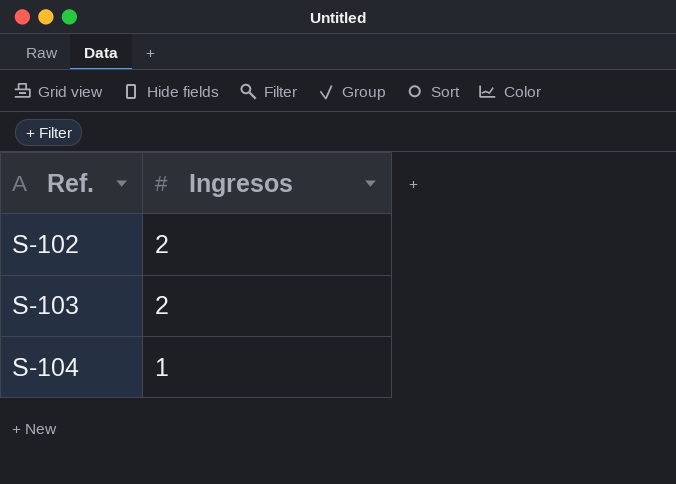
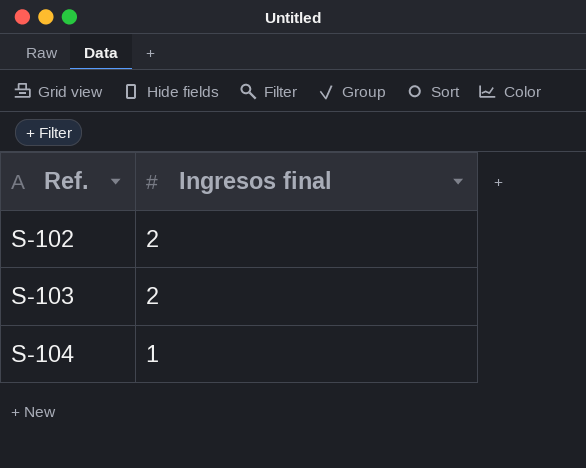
column name: Ingresos -> Ingresos final

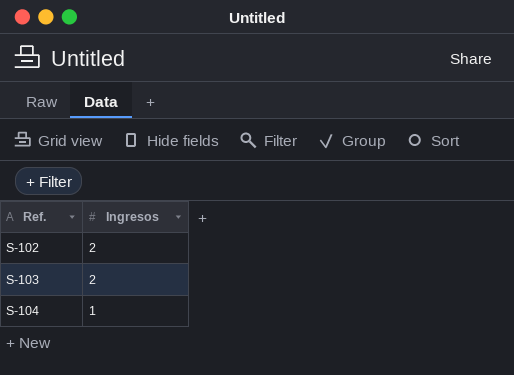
column name: Ingresos final -> Ingresos

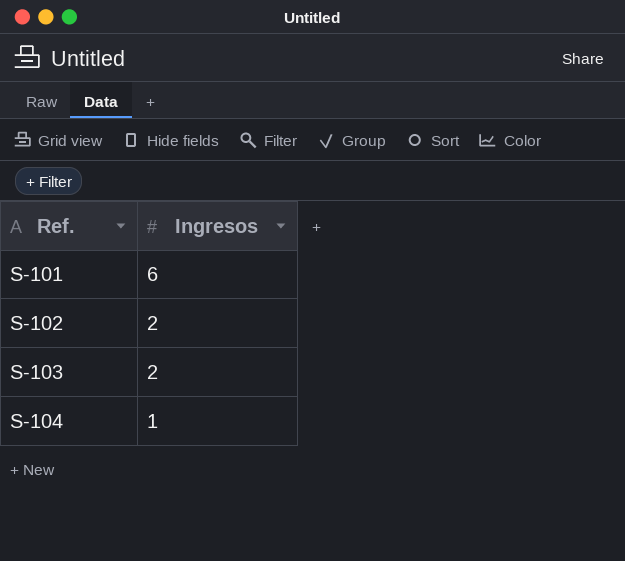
row S-101: none -> 6

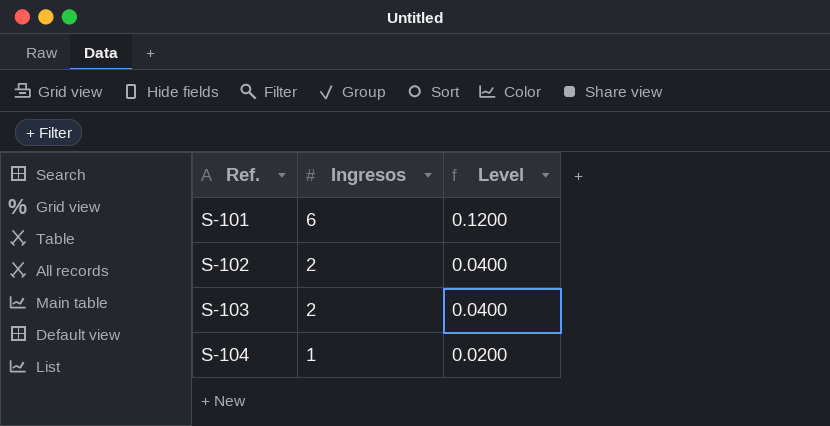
column Level | formula: none -> [Ingresos] * 0.02

